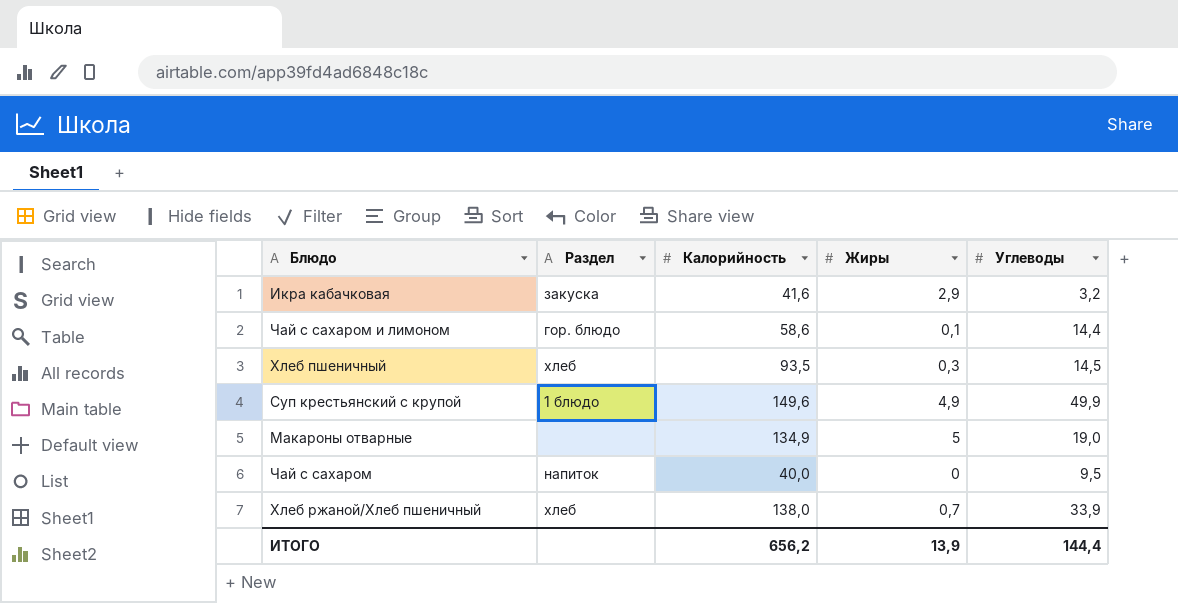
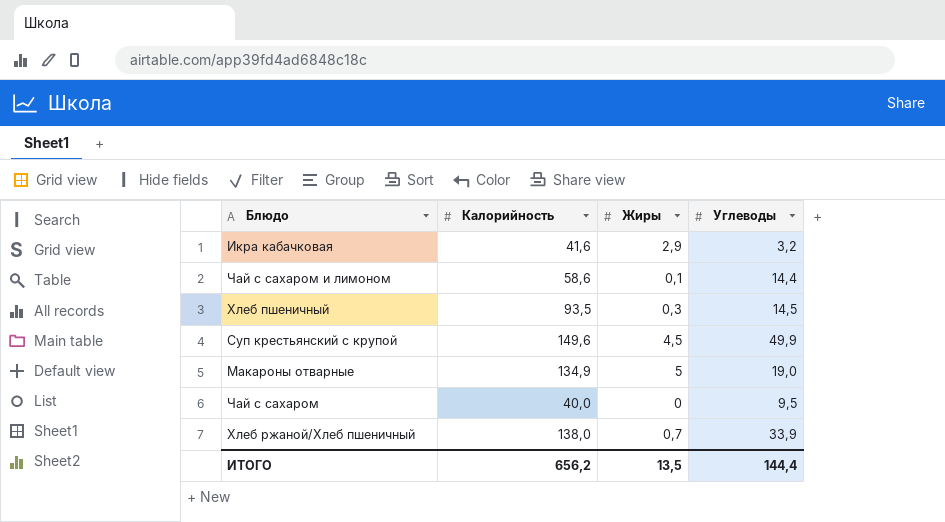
column Раздел | position: 2 -> none
Суп крестьянский с крупой | Жиры: 4,9 -> 4,5
ИТОГО | Жиры: 13,9 -> 13,5

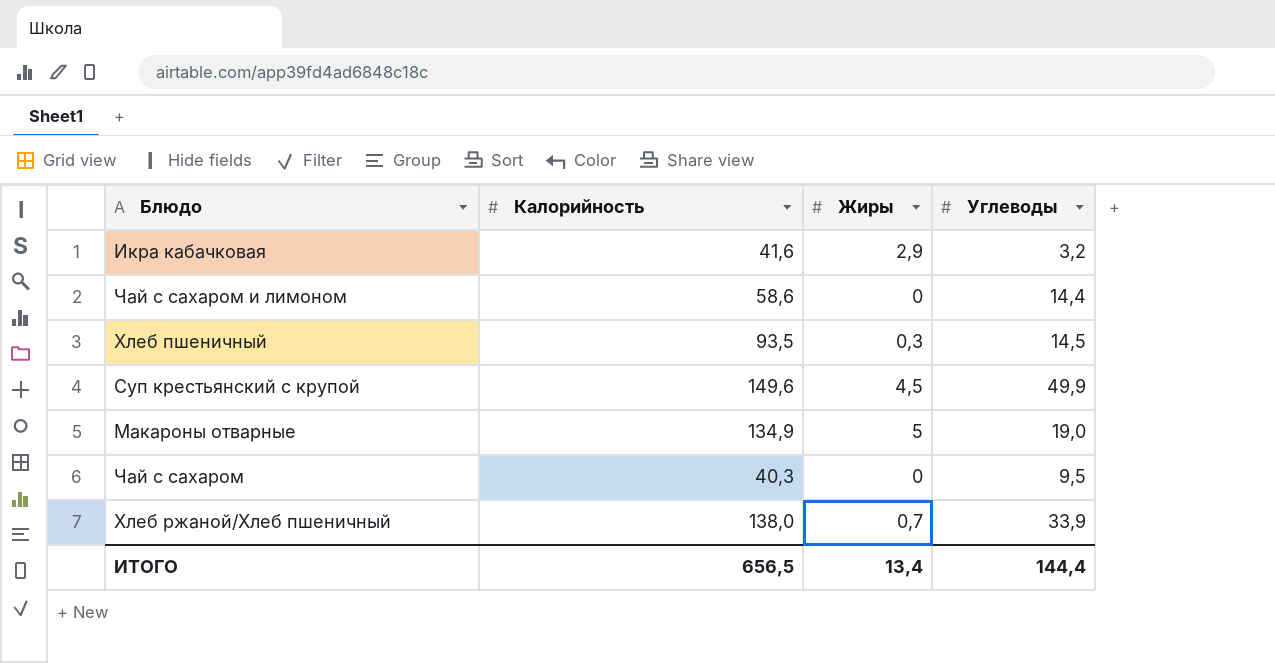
Чай с сахаром и лимоном | Жиры: 0,1 -> 0
Чай с сахаром | Калорийность: 40,0 -> 40,3
ИТОГО | Калорийность: 656,2 -> 656,5
ИТОГО | Жиры: 13,5 -> 13,4

